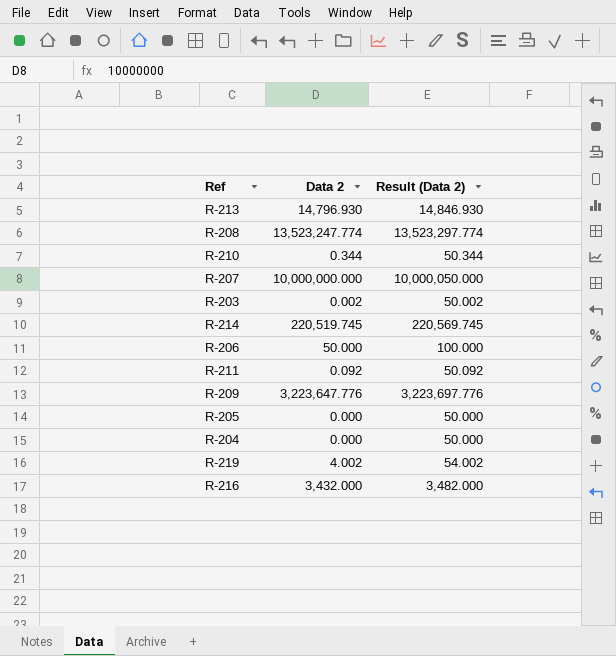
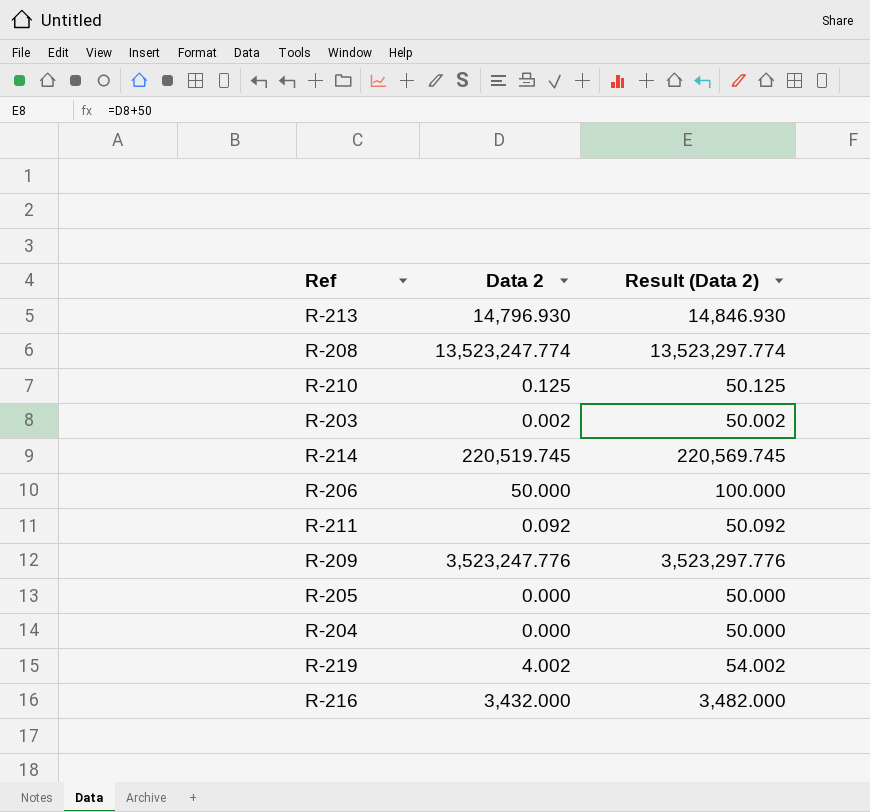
row R-207: 10,000,000.000 | 10,000,050.000 -> none
R-210 | Data 2: 0.344 -> 0.125
R-210 | Result (Data 2): 50.344 -> 50.125
R-209 | Data 2: 3,223,647.776 -> 3,523,247.776
R-209 | Result (Data 2): 3,223,697.776 -> 3,523,297.776

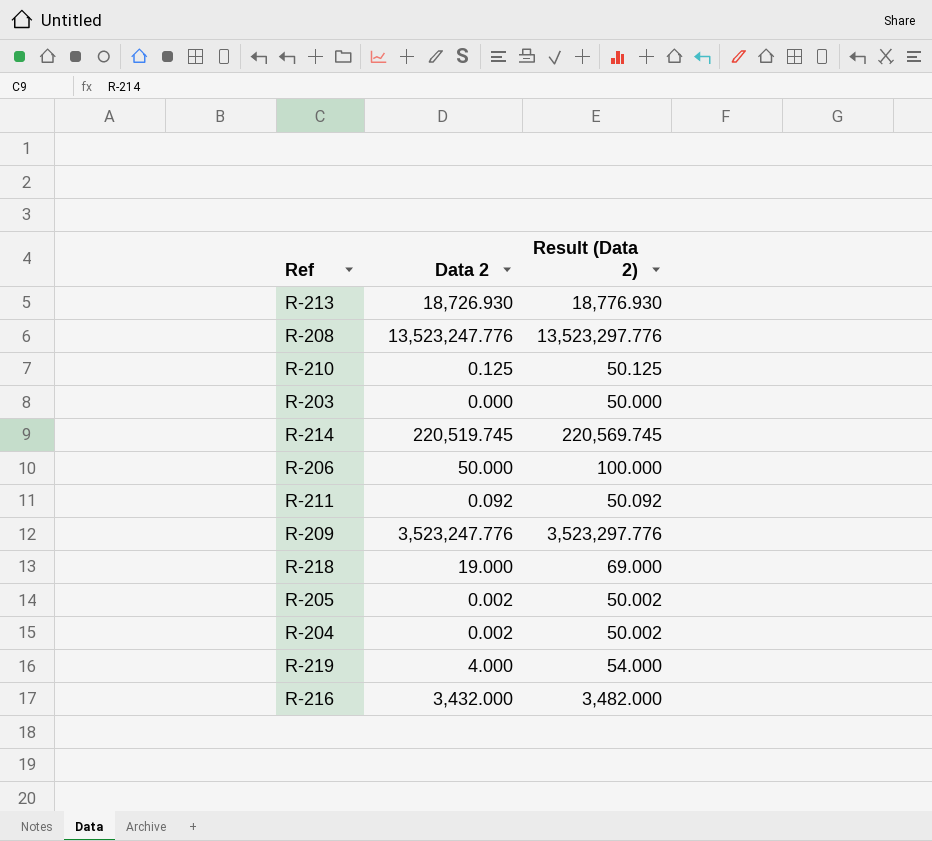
R-213 | Data 2: 14,796.930 -> 18,726.930
R-213 | Result (Data 2): 14,846.930 -> 18,776.930
R-208 | Data 2: 13,523,247.774 -> 13,523,247.776
R-208 | Result (Data 2): 13,523,297.774 -> 13,523,297.776
R-203 | Data 2: 0.002 -> 0.000
R-203 | Result (Data 2): 50.002 -> 50.000
row R-218: none -> 19.000 | 69.000
R-205 | Data 2: 0.000 -> 0.002
R-205 | Result (Data 2): 50.000 -> 50.002
R-204 | Data 2: 0.000 -> 0.002
R-204 | Result (Data 2): 50.000 -> 50.002
R-219 | Data 2: 4.002 -> 4.000
R-219 | Result (Data 2): 54.002 -> 54.000

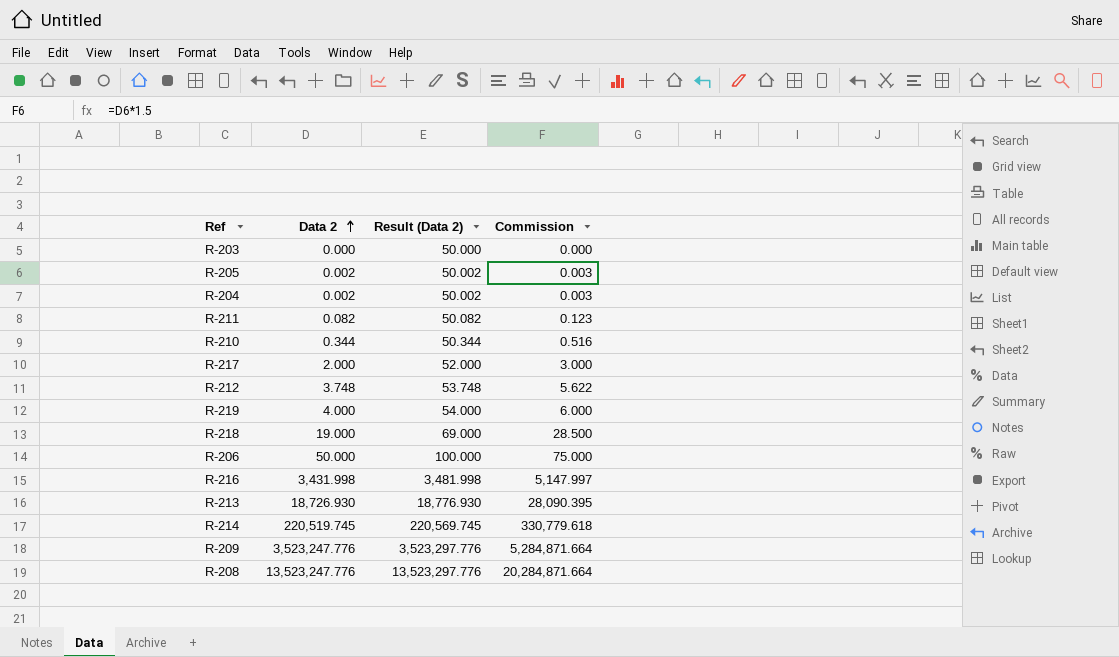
row order: none -> Data 2 ascending
column Commission | formula: none -> [Data 2] * 1.5
R-211 | Data 2: 0.092 -> 0.082
R-211 | Result (Data 2): 50.092 -> 50.082
R-210 | Data 2: 0.125 -> 0.344
R-210 | Result (Data 2): 50.125 -> 50.344
row R-217: none -> 2.000 | 52.000 | 3.000
row R-212: none -> 3.748 | 53.748 | 5.622
R-216 | Data 2: 3,432.000 -> 3,431.998
R-216 | Result (Data 2): 3,482.000 -> 3,481.998

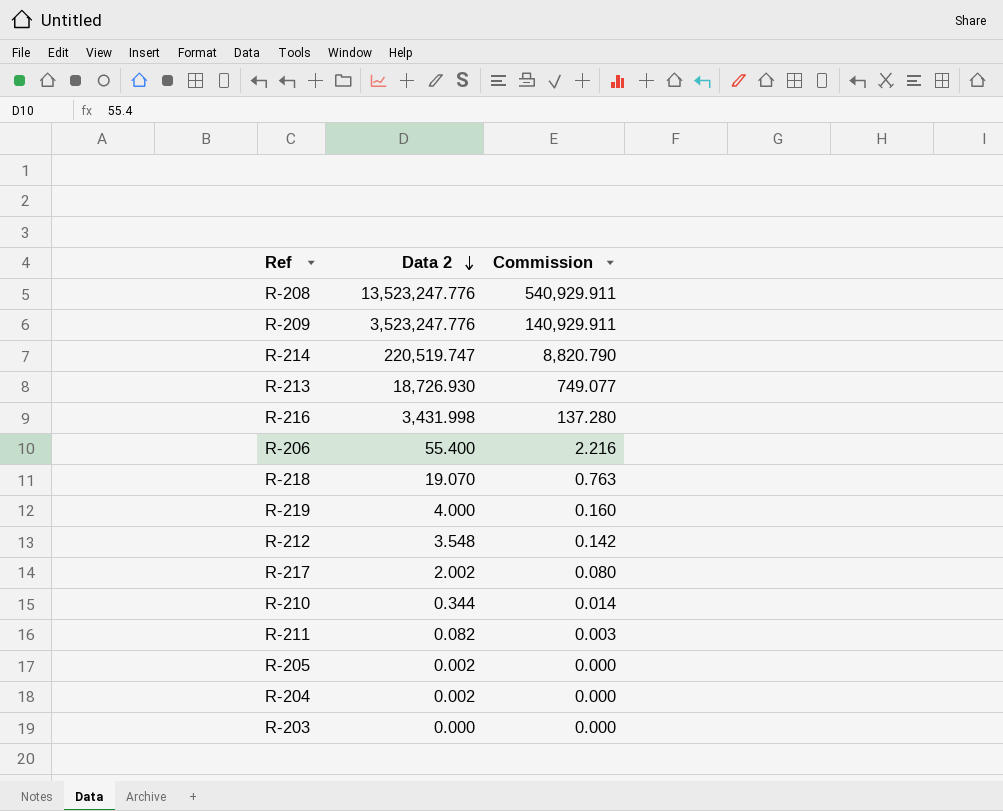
row order: Data 2 ascending -> Data 2 descending
column Result (Data 2) | formula: [Data 2] + 50 -> none
column Commission | formula: [Data 2] * 1.5 -> [Data 2] * 0.04
R-214 | Data 2: 220,519.745 -> 220,519.747
R-206 | Data 2: 50.000 -> 55.400
R-218 | Data 2: 19.000 -> 19.070
R-212 | Data 2: 3.748 -> 3.548
R-217 | Data 2: 2.000 -> 2.002

